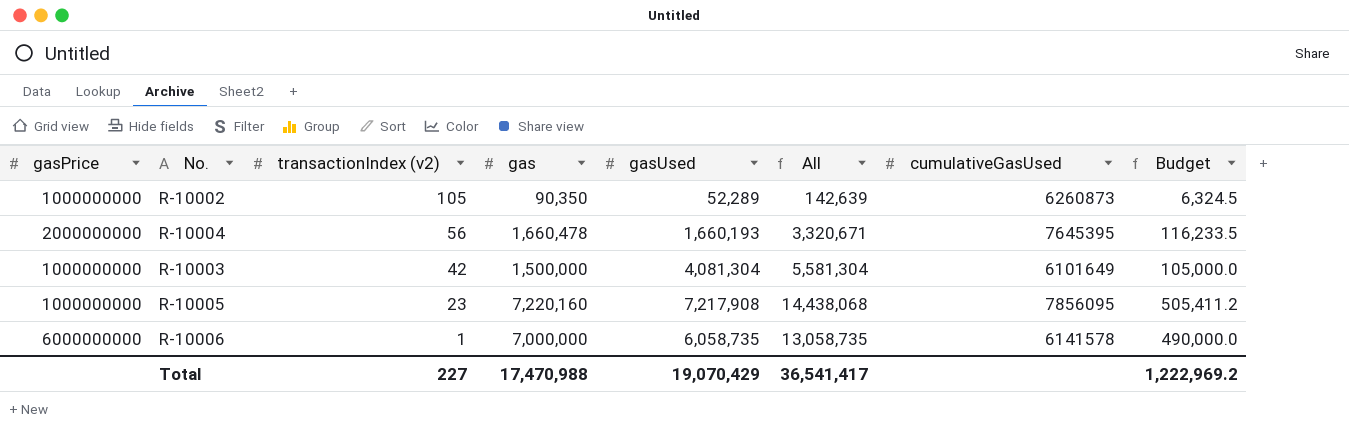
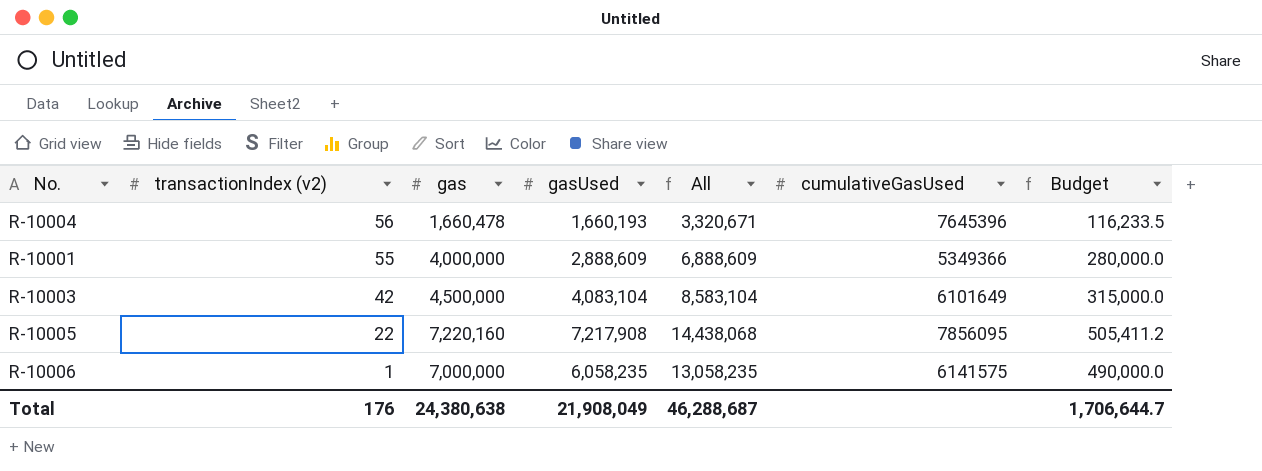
column gasPrice | position: 1 -> none
row R-10002: 1000000000 | 105 | 90,350 | 52,289 | 142,639 | 6260873 | 6,324.5 -> none
R-10004 | cumulativeGasUsed: 7645395 -> 7645396
row R-10001: none -> 55 | 4,000,000 | 2,888,609 | 6,888,609 | 5349366 | 280,000.0
R-10003 | gas: 1,500,000 -> 4,500,000
R-10003 | gasUsed: 4,081,304 -> 4,083,104
R-10003 | All: 5,581,304 -> 8,583,104
R-10003 | Budget: 105,000.0 -> 315,000.0
R-10005 | transactionIndex (v2): 23 -> 22
R-10006 | gasUsed: 6,058,735 -> 6,058,235
R-10006 | All: 13,058,735 -> 13,058,235
R-10006 | cumulativeGasUsed: 6141578 -> 6141575
Total | transactionIndex (v2): 227 -> 176
Total | gas: 17,470,988 -> 24,380,638
Total | gasUsed: 19,070,429 -> 21,908,049
Total | All: 36,541,417 -> 46,288,687
Total | Budget: 1,222,969.2 -> 1,706,644.7

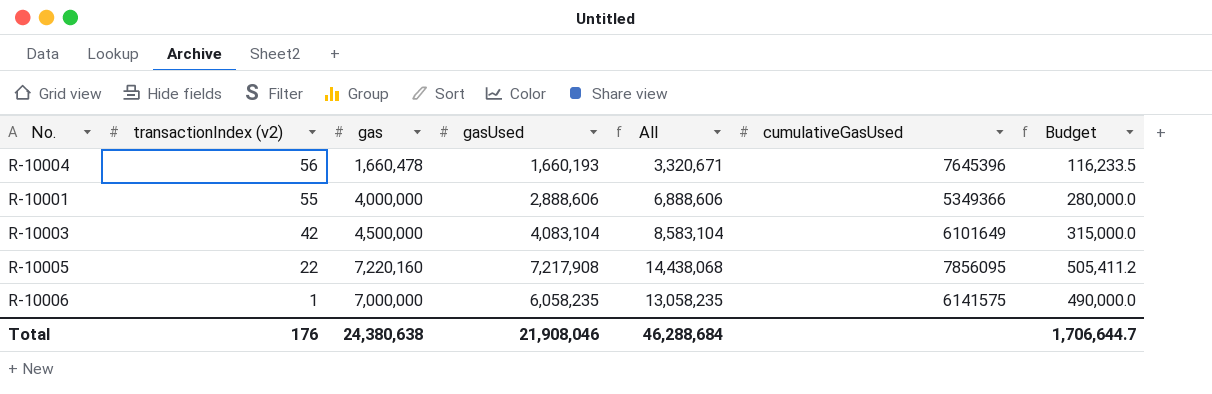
R-10001 | gasUsed: 2,888,609 -> 2,888,606
R-10001 | All: 6,888,609 -> 6,888,606
Total | gasUsed: 21,908,049 -> 21,908,046
Total | All: 46,288,687 -> 46,288,684

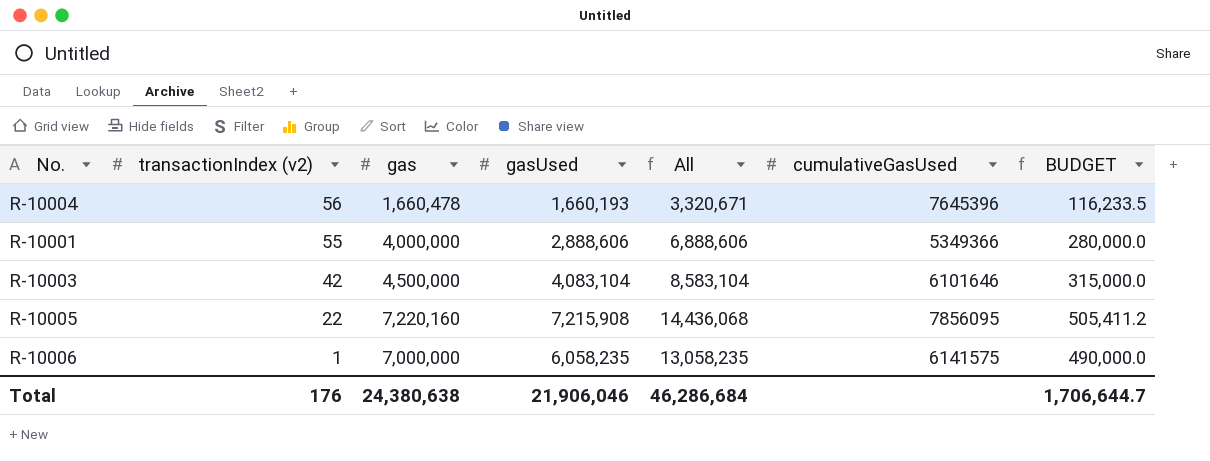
column name: Budget -> BUDGET
R-10003 | cumulativeGasUsed: 6101649 -> 6101646
R-10005 | gasUsed: 7,217,908 -> 7,215,908
R-10005 | All: 14,438,068 -> 14,436,068
Total | gasUsed: 21,908,046 -> 21,906,046
Total | All: 46,288,684 -> 46,286,684

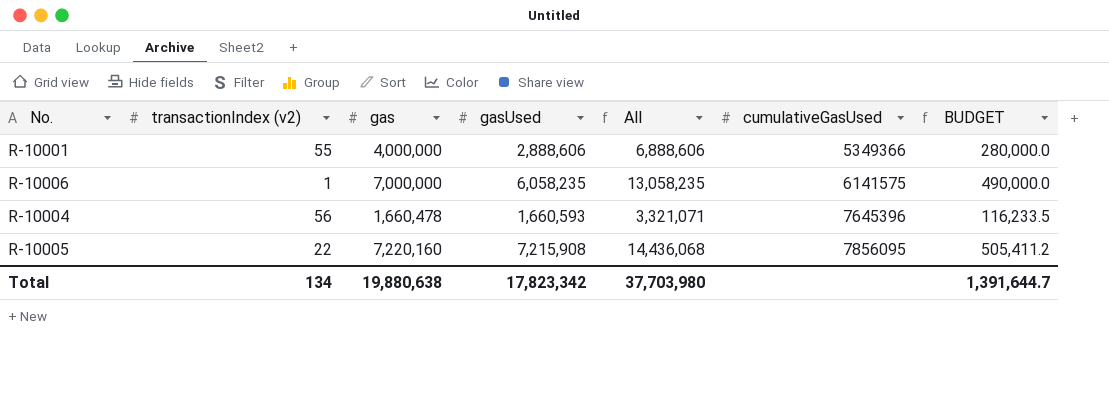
row order: transactionIndex (v2) descending -> cumulativeGasUsed ascending
row R-10003: 42 | 4,500,000 | 4,083,104 | 8,583,104 | 6101646 | 315,000.0 -> none
R-10004 | gasUsed: 1,660,193 -> 1,660,593
R-10004 | All: 3,320,671 -> 3,321,071
Total | transactionIndex (v2): 176 -> 134
Total | gas: 24,380,638 -> 19,880,638
Total | gasUsed: 21,906,046 -> 17,823,342
Total | All: 46,286,684 -> 37,703,980
Total | BUDGET: 1,706,644.7 -> 1,391,644.7

